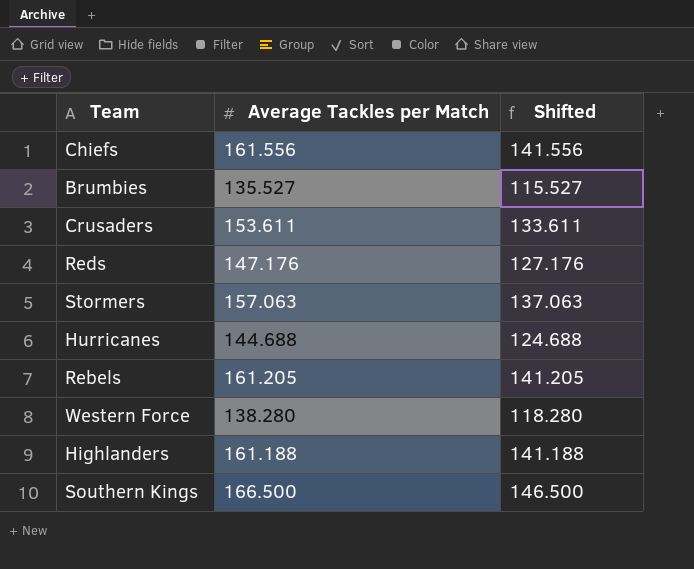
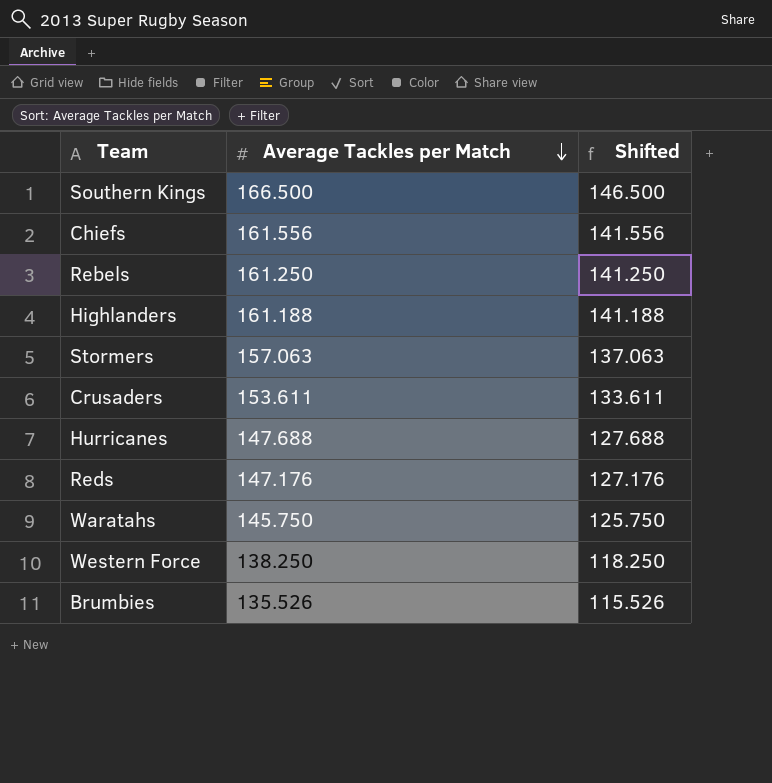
row order: none -> Average Tackles per Match descending
Rebels | Average Tackles per Match: 161.205 -> 161.250
Rebels | Shifted: 141.205 -> 141.250
Hurricanes | Average Tackles per Match: 144.688 -> 147.688
Hurricanes | Shifted: 124.688 -> 127.688
row Waratahs: none -> 145.750 | 125.750
Western Force | Average Tackles per Match: 138.280 -> 138.250
Western Force | Shifted: 118.280 -> 118.250
Brumbies | Average Tackles per Match: 135.527 -> 135.526
Brumbies | Shifted: 115.527 -> 115.526

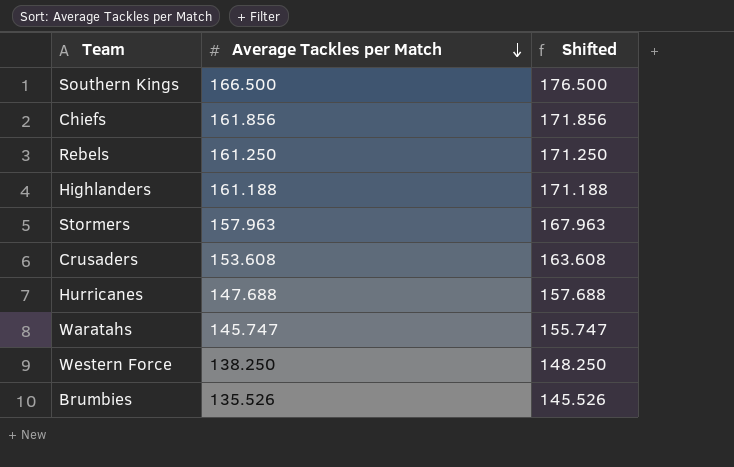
column Shifted | formula: [Average Tackles per Match] - 20 -> [Average Tackles per Match] + 10
row Reds: 147.176 | 127.176 -> none
Chiefs | Average Tackles per Match: 161.556 -> 161.856
Stormers | Average Tackles per Match: 157.063 -> 157.963
Crusaders | Average Tackles per Match: 153.611 -> 153.608
Waratahs | Average Tackles per Match: 145.750 -> 145.747

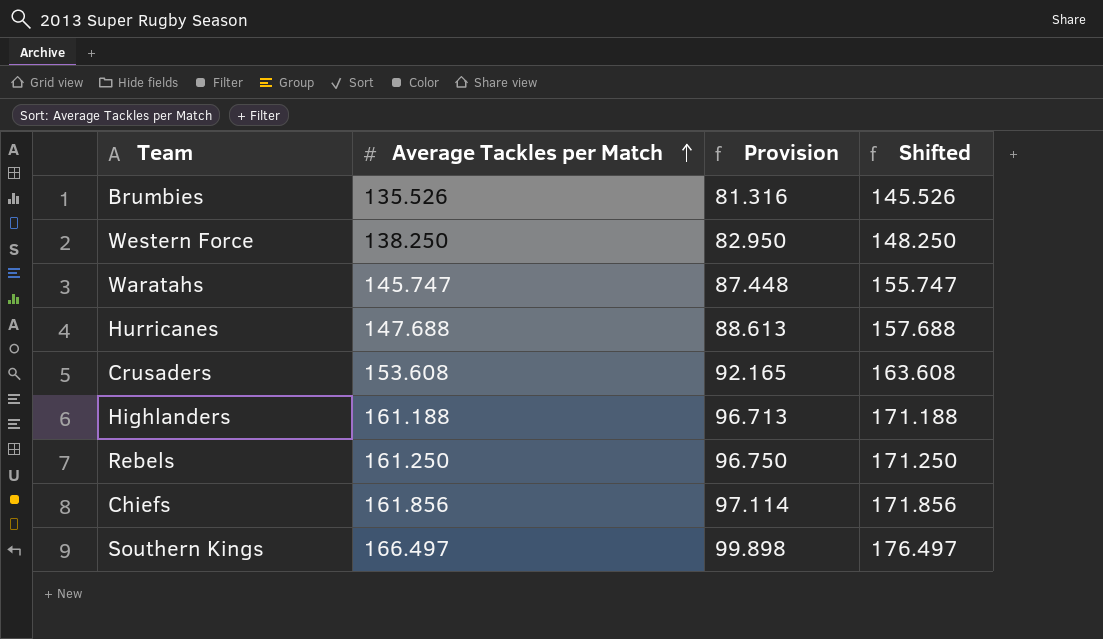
row order: Average Tackles per Match descending -> Average Tackles per Match ascending
column Provision | formula: none -> [Average Tackles per Match] * 0.6
row Stormers: 157.963 | 167.963 -> none
Southern Kings | Average Tackles per Match: 166.500 -> 166.497
Southern Kings | Shifted: 176.500 -> 176.497

